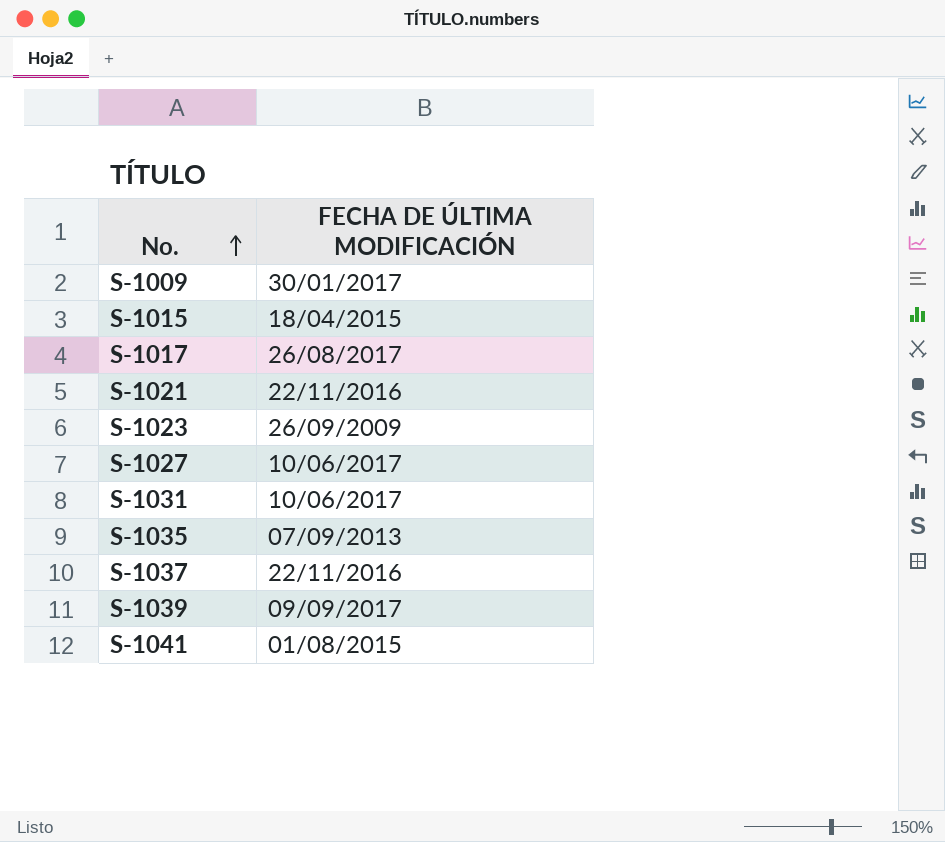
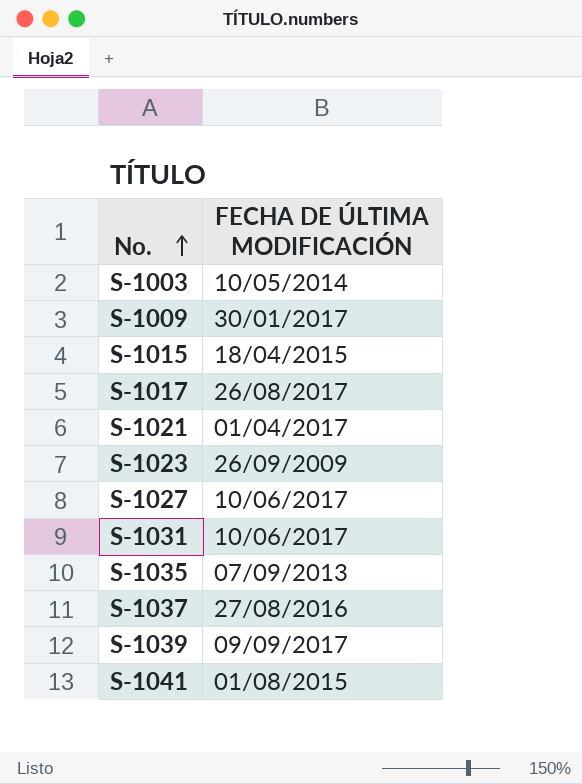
row S-1003: none -> 10/05/2014
S-1021 | FECHA DE ÚLTIMA MODIFICACIÓN: 22/11/2016 -> 01/04/2017
S-1037 | FECHA DE ÚLTIMA MODIFICACIÓN: 22/11/2016 -> 27/08/2016

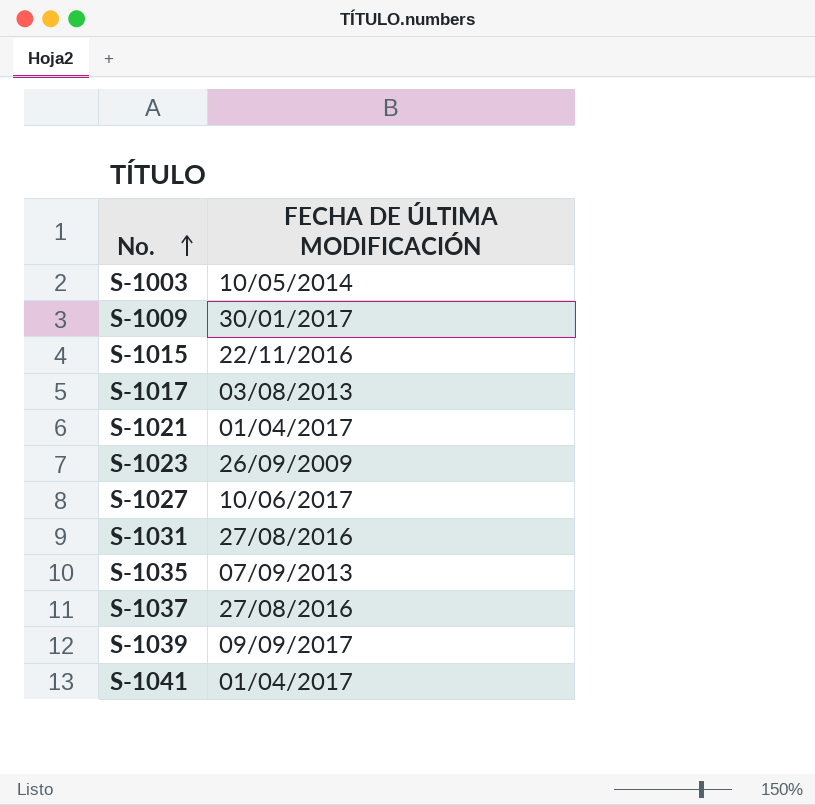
S-1015 | FECHA DE ÚLTIMA MODIFICACIÓN: 18/04/2015 -> 22/11/2016
S-1017 | FECHA DE ÚLTIMA MODIFICACIÓN: 26/08/2017 -> 03/08/2013
S-1031 | FECHA DE ÚLTIMA MODIFICACIÓN: 10/06/2017 -> 27/08/2016
S-1041 | FECHA DE ÚLTIMA MODIFICACIÓN: 01/08/2015 -> 01/04/2017

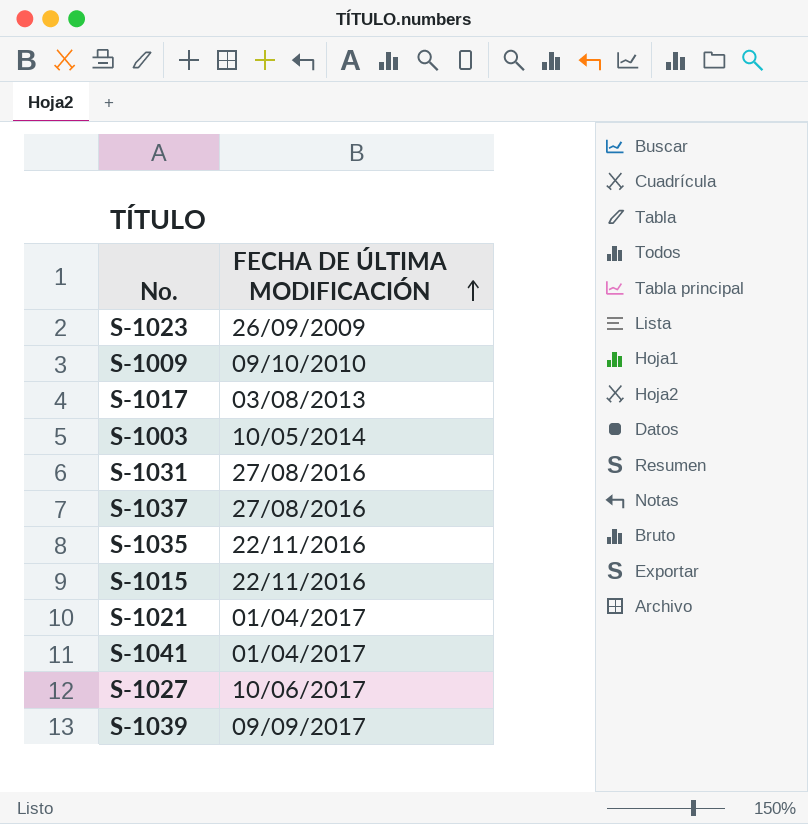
row order: No. ascending -> FECHA DE ÚLTIMA MODIFICACIÓN ascending
S-1009 | FECHA DE ÚLTIMA MODIFICACIÓN: 30/01/2017 -> 09/10/2010
S-1035 | FECHA DE ÚLTIMA MODIFICACIÓN: 07/09/2013 -> 22/11/2016

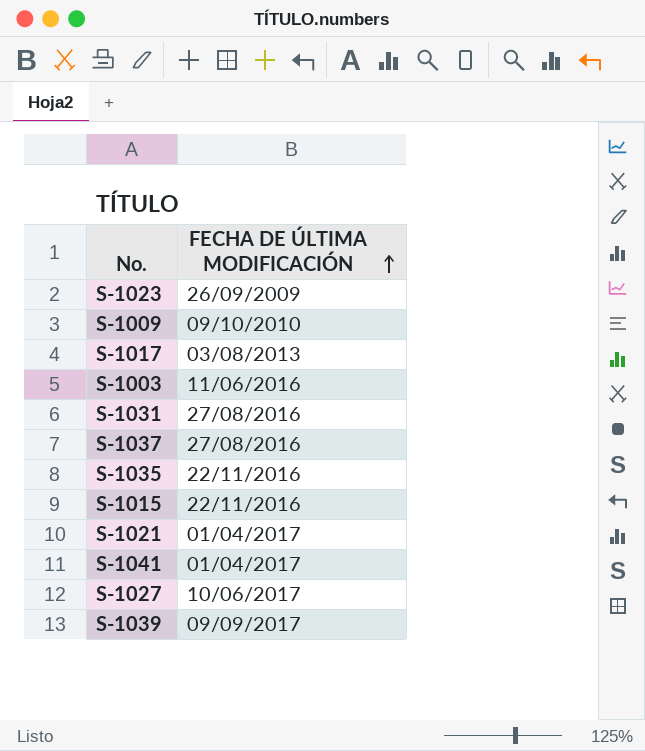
S-1003 | FECHA DE ÚLTIMA MODIFICACIÓN: 10/05/2014 -> 11/06/2016

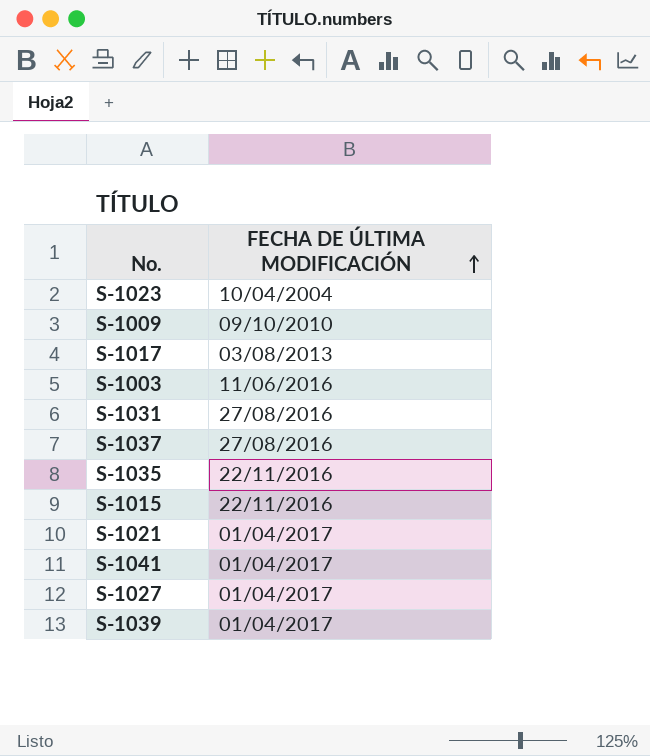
S-1023 | FECHA DE ÚLTIMA MODIFICACIÓN: 26/09/2009 -> 10/04/2004
S-1027 | FECHA DE ÚLTIMA MODIFICACIÓN: 10/06/2017 -> 01/04/2017
S-1039 | FECHA DE ÚLTIMA MODIFICACIÓN: 09/09/2017 -> 01/04/2017

